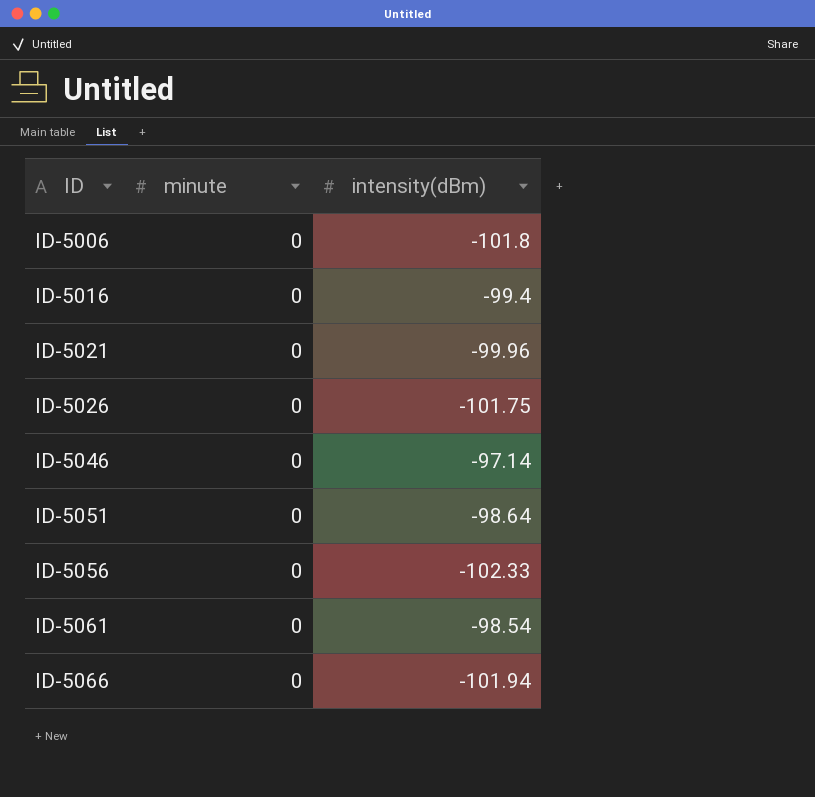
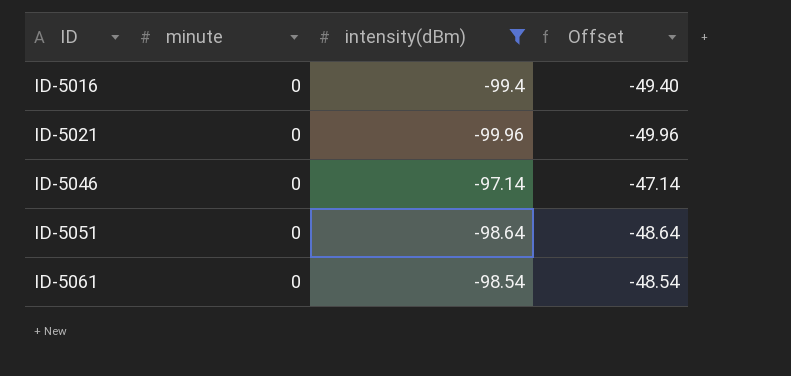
filter: none -> intensity(dBm) >= -99.96
column Offset | formula: none -> [intensity(dBm)] + 50

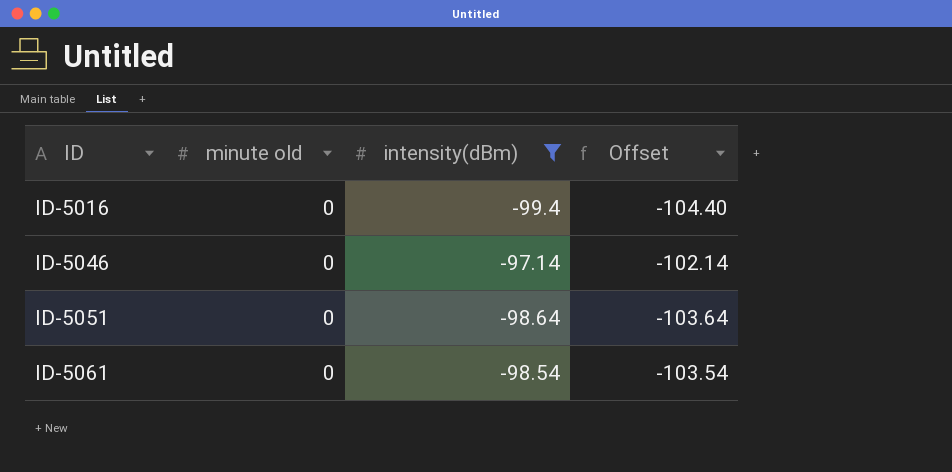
column name: minute -> minute old
column Offset | formula: [intensity(dBm)] + 50 -> [intensity(dBm)] - 5
row ID-5021: 0 | -99.96 | -49.96 -> none

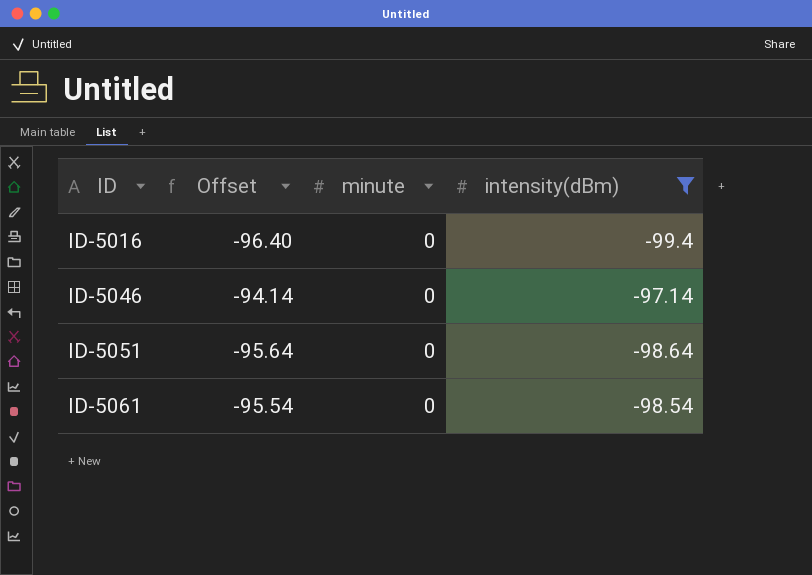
column Offset | formula: [intensity(dBm)] - 5 -> [intensity(dBm)] + 3
column Offset | position: 4 -> 2
column name: minute old -> minute

